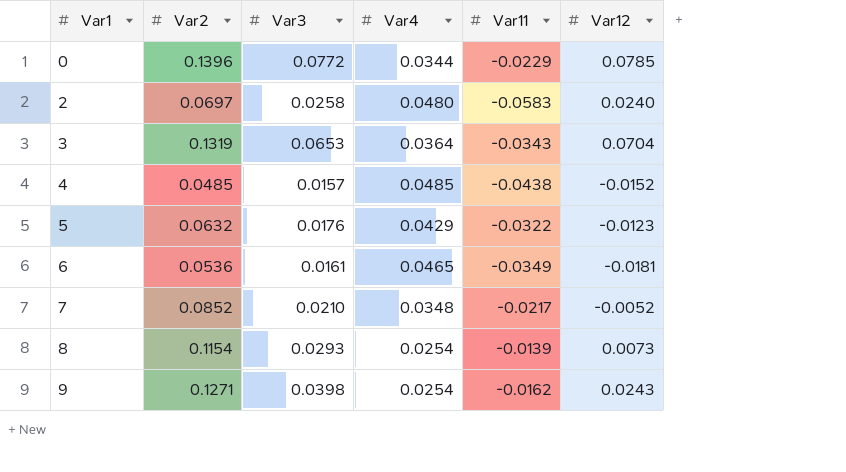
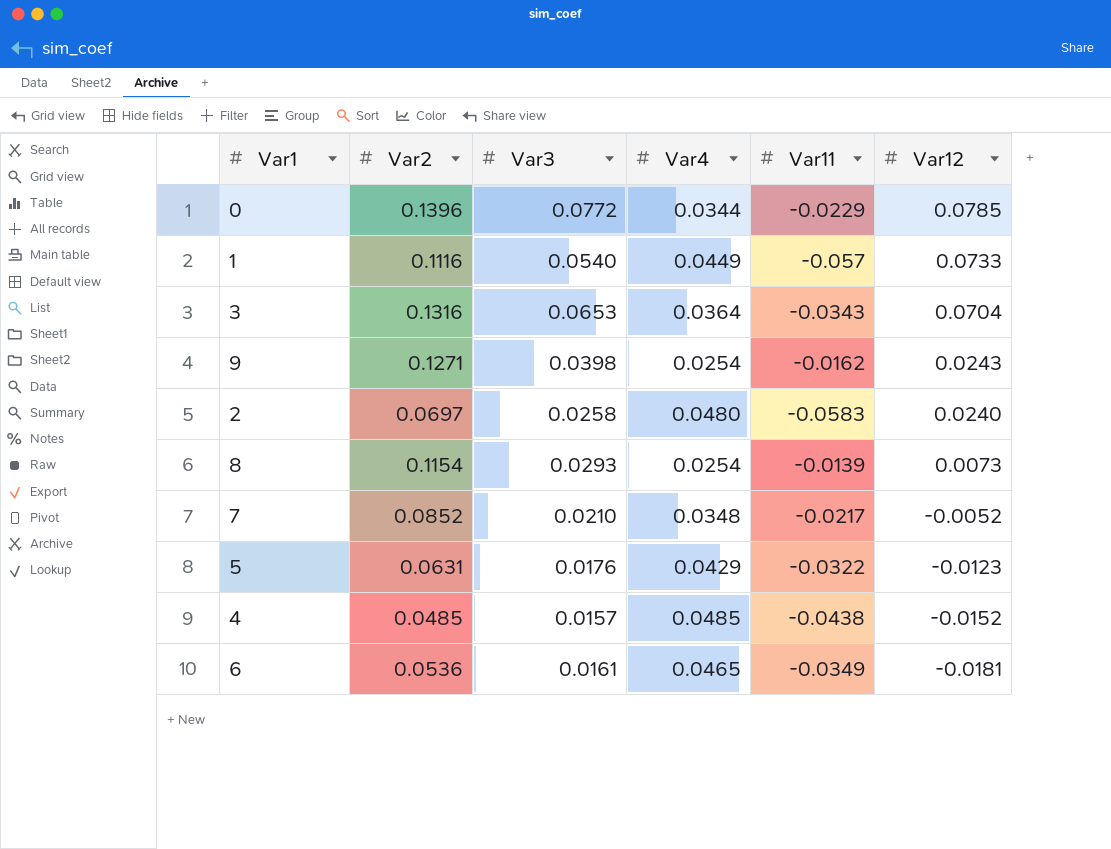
row order: Var1 ascending -> Var12 descending
row 1: none -> 0.1116 | 0.0540 | 0.0449 | -0.057 | 0.0733
3 | Var2: 0.1319 -> 0.1316
5 | Var2: 0.0632 -> 0.0631

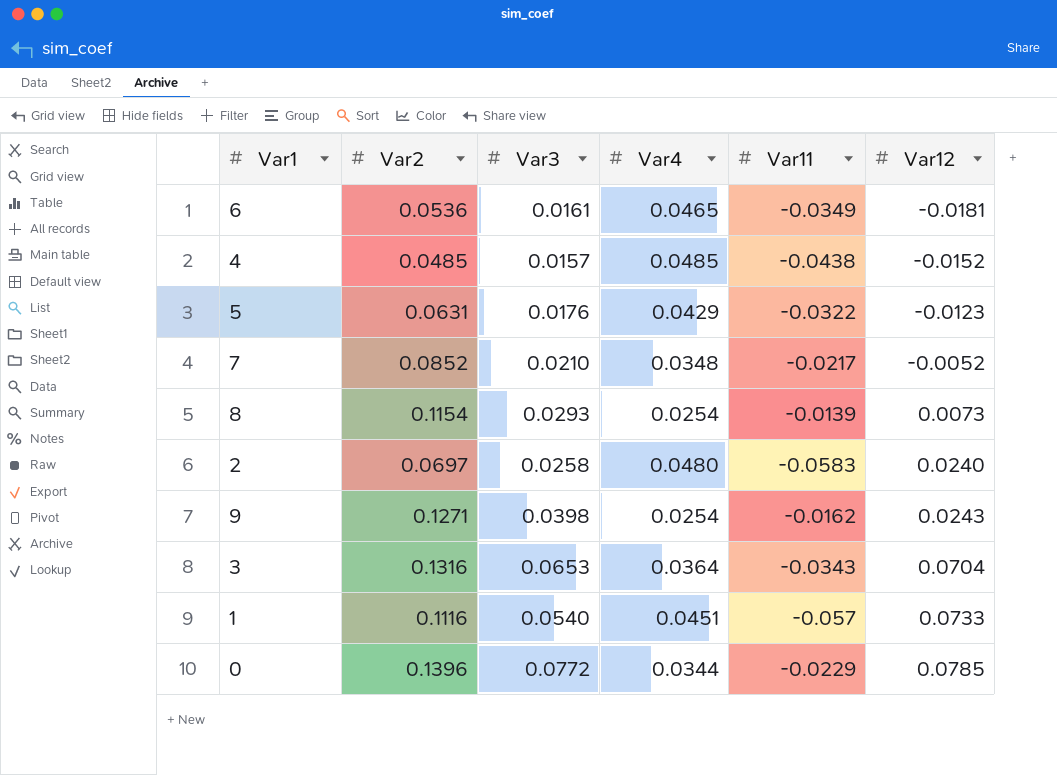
row order: Var12 descending -> Var12 ascending
1 | Var4: 0.0449 -> 0.0451

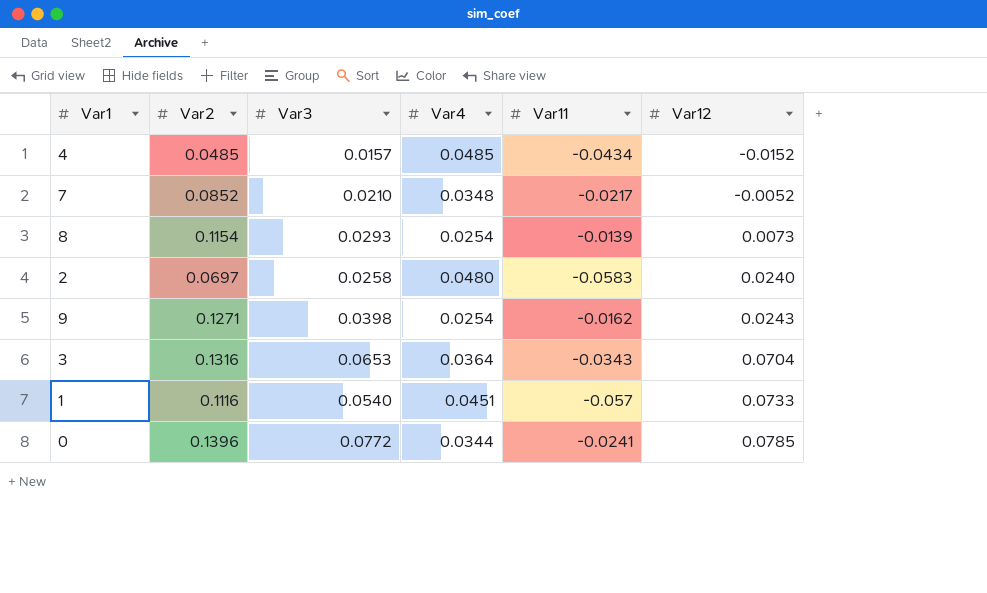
row 6: 0.0536 | 0.0161 | 0.0465 | -0.0349 | -0.0181 -> none
row 5: 0.0631 | 0.0176 | 0.0429 | -0.0322 | -0.0123 -> none
4 | Var11: -0.0438 -> -0.0434
0 | Var11: -0.0229 -> -0.0241

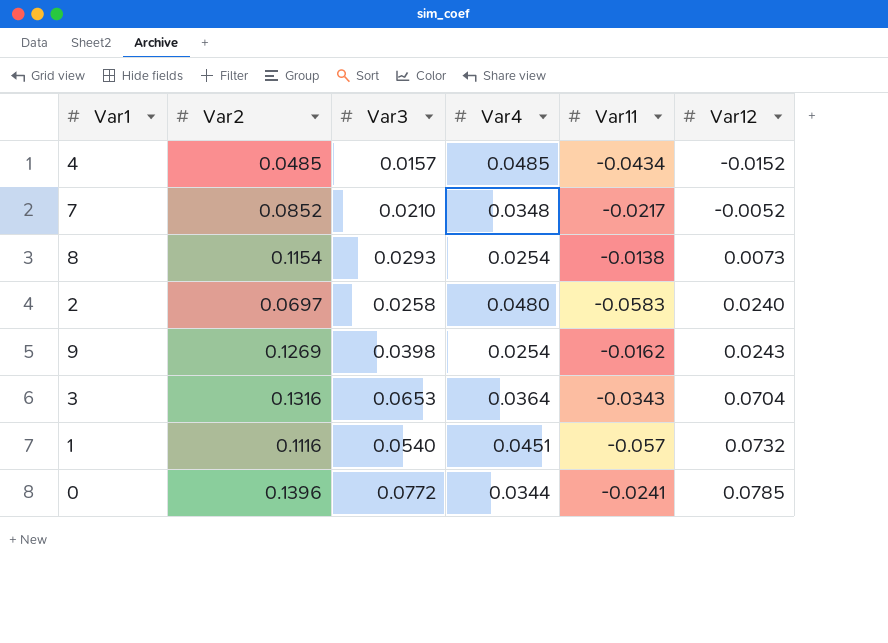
8 | Var11: -0.0139 -> -0.0138
9 | Var2: 0.1271 -> 0.1269
1 | Var12: 0.0733 -> 0.0732

